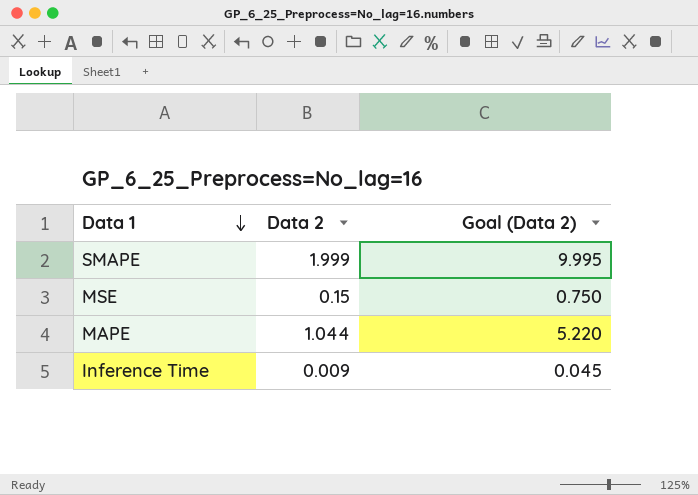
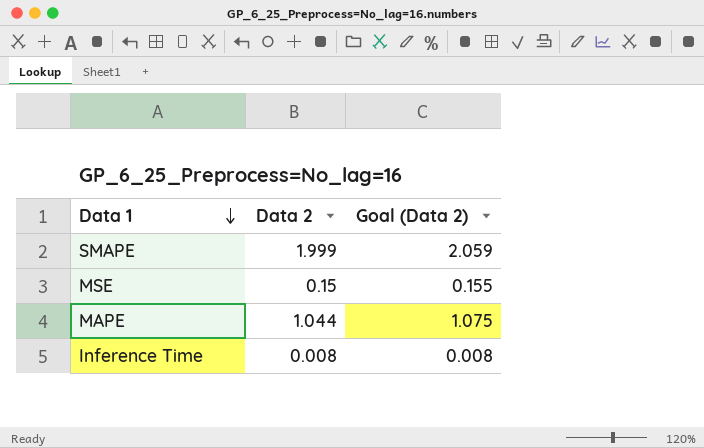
column Goal (Data 2) | formula: [Data 2] * 5 -> [Data 2] * 1.03
Inference Time | Data 2: 0.009 -> 0.008

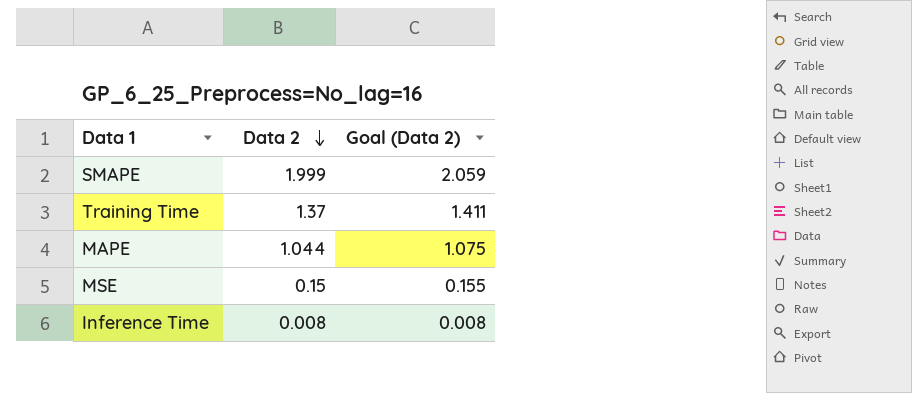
row order: Data 1 descending -> Data 2 descending
row Training Time: none -> 1.37 | 1.411

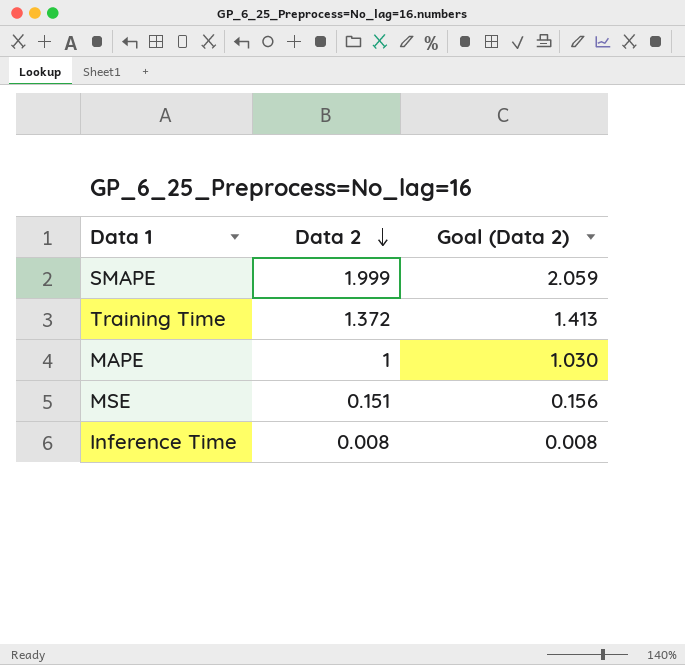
Training Time | Data 2: 1.37 -> 1.372
Training Time | Goal (Data 2): 1.411 -> 1.413
MAPE | Data 2: 1.044 -> 1
MAPE | Goal (Data 2): 1.075 -> 1.030
MSE | Data 2: 0.15 -> 0.151
MSE | Goal (Data 2): 0.155 -> 0.156

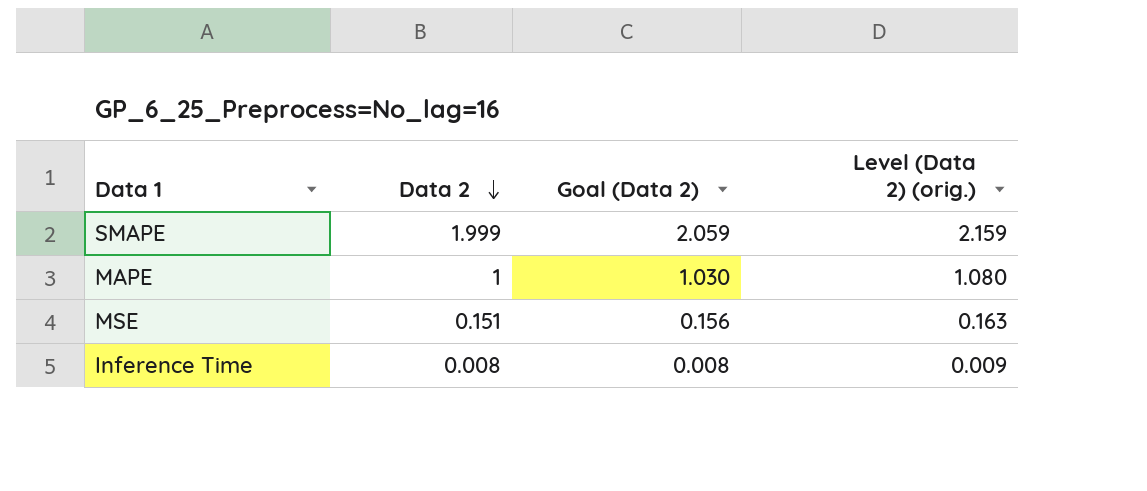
column Level (Data 2) (orig.) | formula: none -> [Data 2] * 1.08
row Training Time: 1.372 | 1.413 -> none

